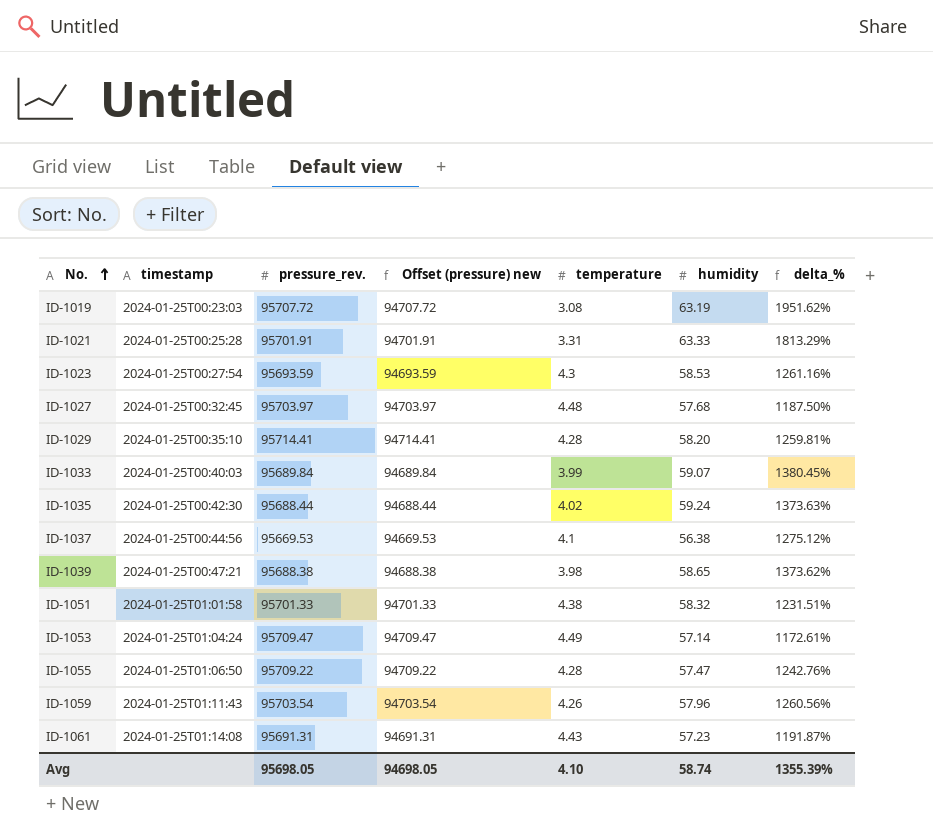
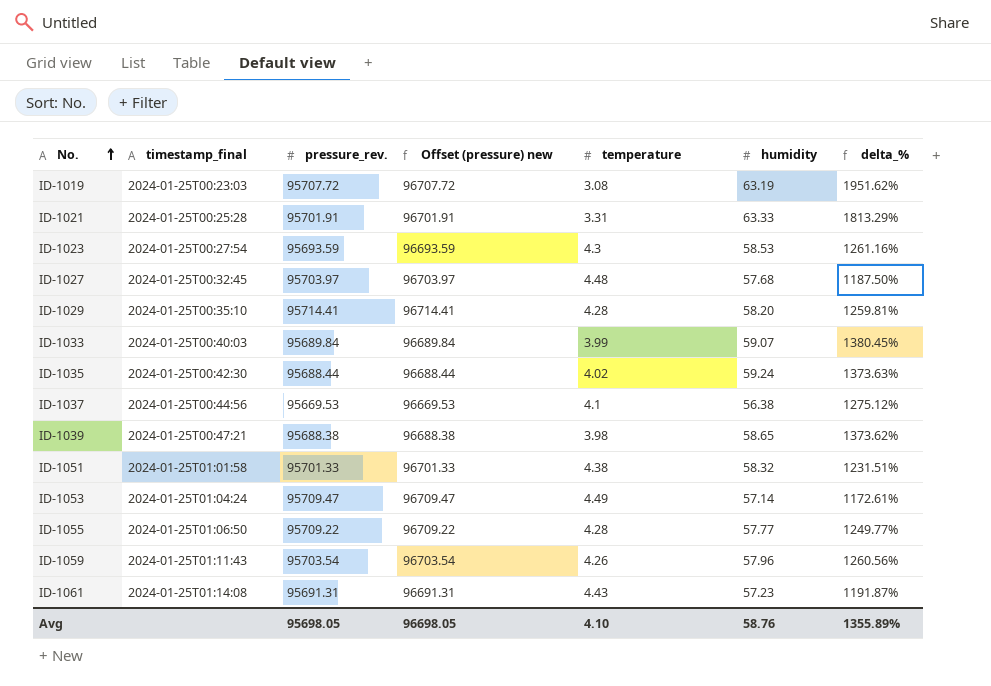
column name: timestamp -> timestamp_final
column Offset (pressure) new | formula: [pressure_rev.] - 1000 -> [pressure_rev.] + 1000
ID-1055 | humidity: 57.47 -> 57.77
ID-1055 | delta_%: 1242.76% -> 1249.77%
Avg | Offset (pressure) new: 94698.05 -> 96698.05
Avg | humidity: 58.74 -> 58.76
Avg | delta_%: 1355.39% -> 1355.89%

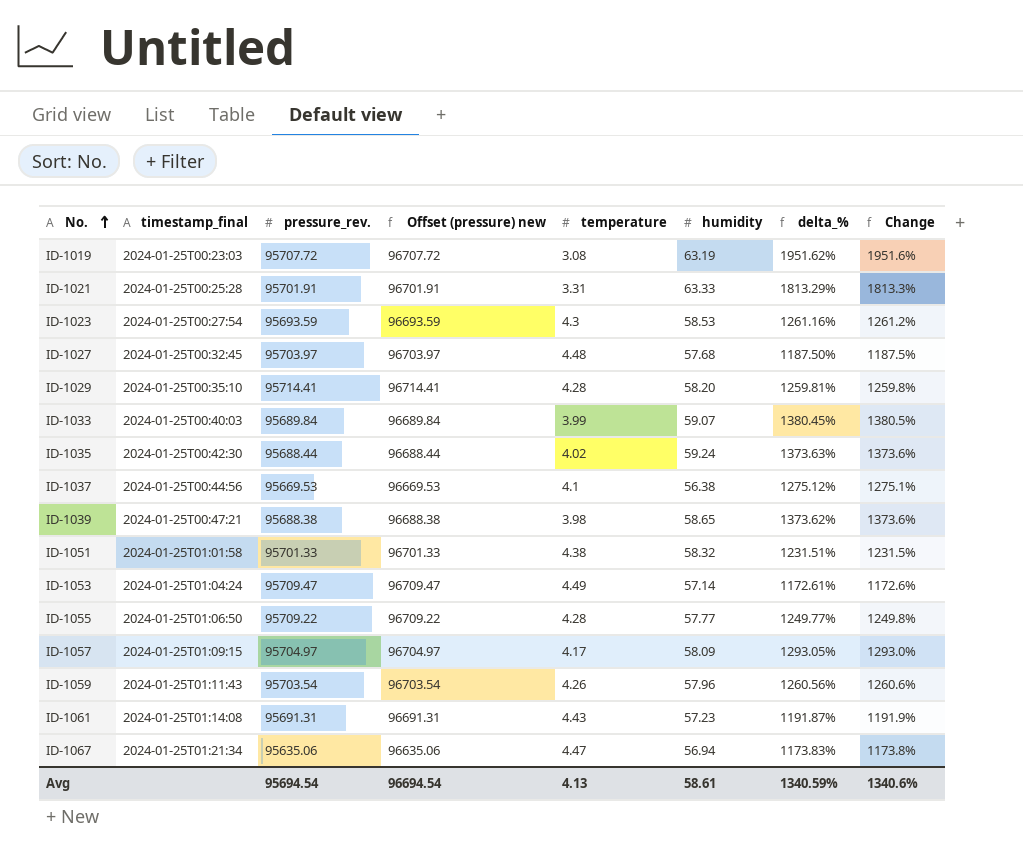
column Change | formula: none -> ([humidity] - [temperature]) / [temperature]
row ID-1057: none -> 2024-01-25T01:09:15 | 95704.97 | 96704.97 | 4.17 | 58.09 | 1293.05% | 1293.0%
row ID-1067: none -> 2024-01-25T01:21:34 | 95635.06 | 96635.06 | 4.47 | 56.94 | 1173.83% | 1173.8%
Avg | pressure_rev.: 95698.05 -> 95694.54
Avg | Offset (pressure) new: 96698.05 -> 96694.54
Avg | temperature: 4.10 -> 4.13
Avg | humidity: 58.76 -> 58.61
Avg | delta_%: 1355.89% -> 1340.59%

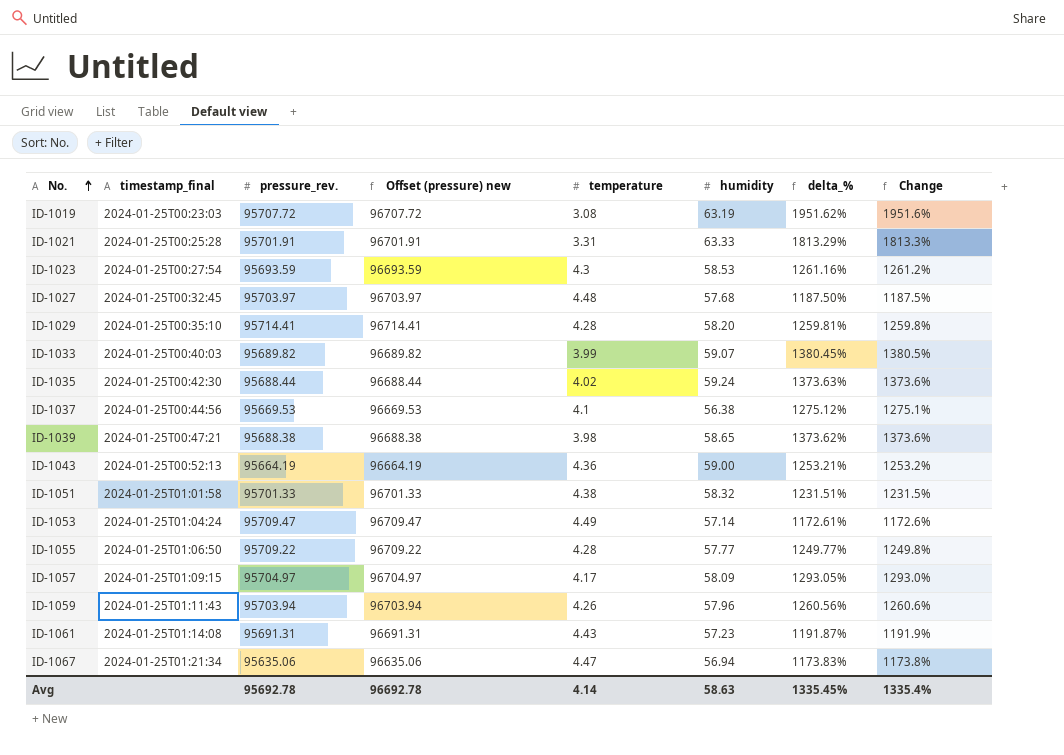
ID-1033 | pressure_rev.: 95689.84 -> 95689.82
ID-1033 | Offset (pressure) new: 96689.84 -> 96689.82
row ID-1043: none -> 2024-01-25T00:52:13 | 95664.19 | 96664.19 | 4.36 | 59.00 | 1253.21% | 1253.2%
ID-1059 | pressure_rev.: 95703.54 -> 95703.94
ID-1059 | Offset (pressure) new: 96703.54 -> 96703.94
Avg | pressure_rev.: 95694.54 -> 95692.78
Avg | Offset (pressure) new: 96694.54 -> 96692.78
Avg | temperature: 4.13 -> 4.14
Avg | humidity: 58.61 -> 58.63
Avg | delta_%: 1340.59% -> 1335.45%
Avg | Change: 1340.6% -> 1335.4%

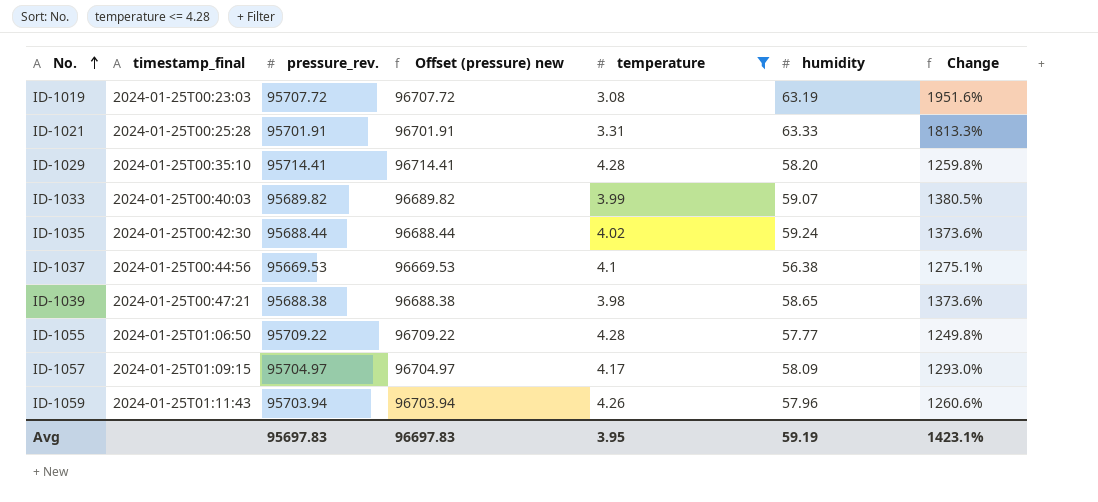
filter: none -> temperature <= 4.28
column delta_% | formula: ([humidity] - [temperature]) / [temperature] -> none
Avg | pressure_rev.: 95692.78 -> 95697.83
Avg | Offset (pressure) new: 96692.78 -> 96697.83
Avg | temperature: 4.14 -> 3.95
Avg | humidity: 58.63 -> 59.19
Avg | Change: 1335.4% -> 1423.1%

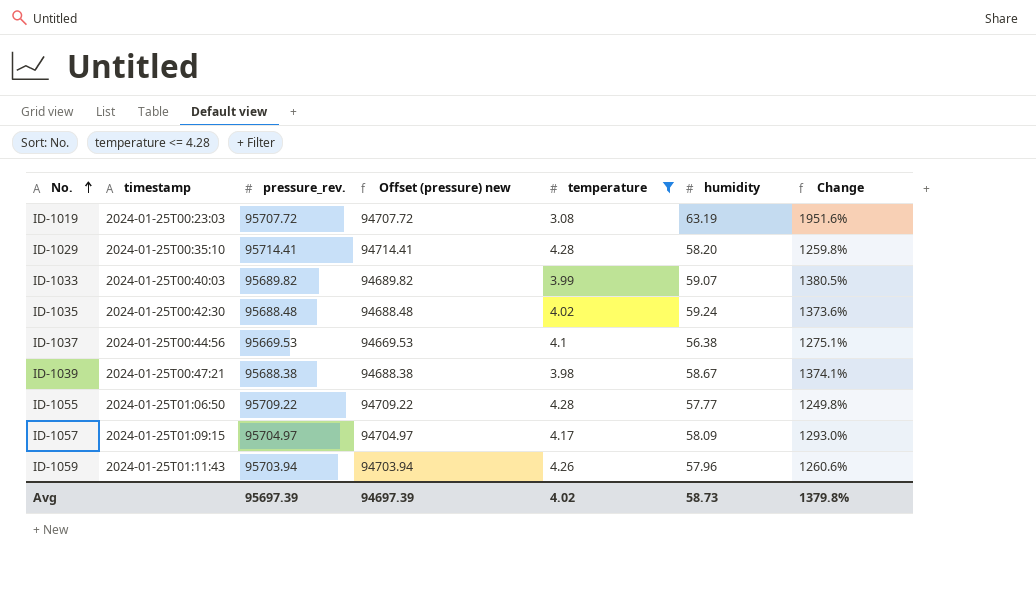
column name: timestamp_final -> timestamp
column Offset (pressure) new | formula: [pressure_rev.] + 1000 -> [pressure_rev.] - 1000
row ID-1021: 2024-01-25T00:25:28 | 95701.91 | 96701.91 | 3.31 | 63.33 | 1813.3% -> none
ID-1035 | pressure_rev.: 95688.44 -> 95688.48
ID-1039 | humidity: 58.65 -> 58.67
ID-1039 | Change: 1373.6% -> 1374.1%
Avg | pressure_rev.: 95697.83 -> 95697.39
Avg | Offset (pressure) new: 96697.83 -> 94697.39
Avg | temperature: 3.95 -> 4.02
Avg | humidity: 59.19 -> 58.73
Avg | Change: 1423.1% -> 1379.8%

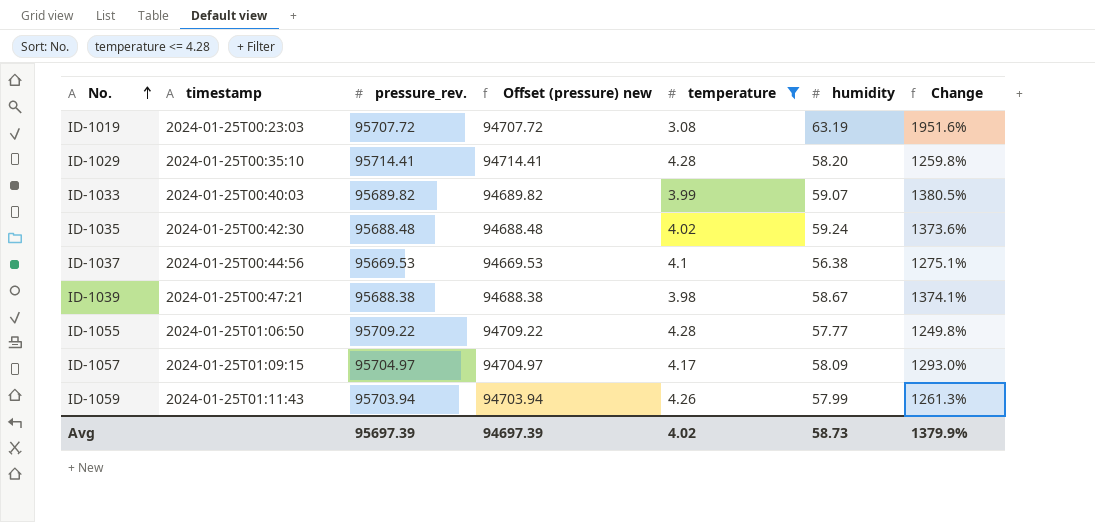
ID-1059 | humidity: 57.96 -> 57.99
ID-1059 | Change: 1260.6% -> 1261.3%
Avg | Change: 1379.8% -> 1379.9%

